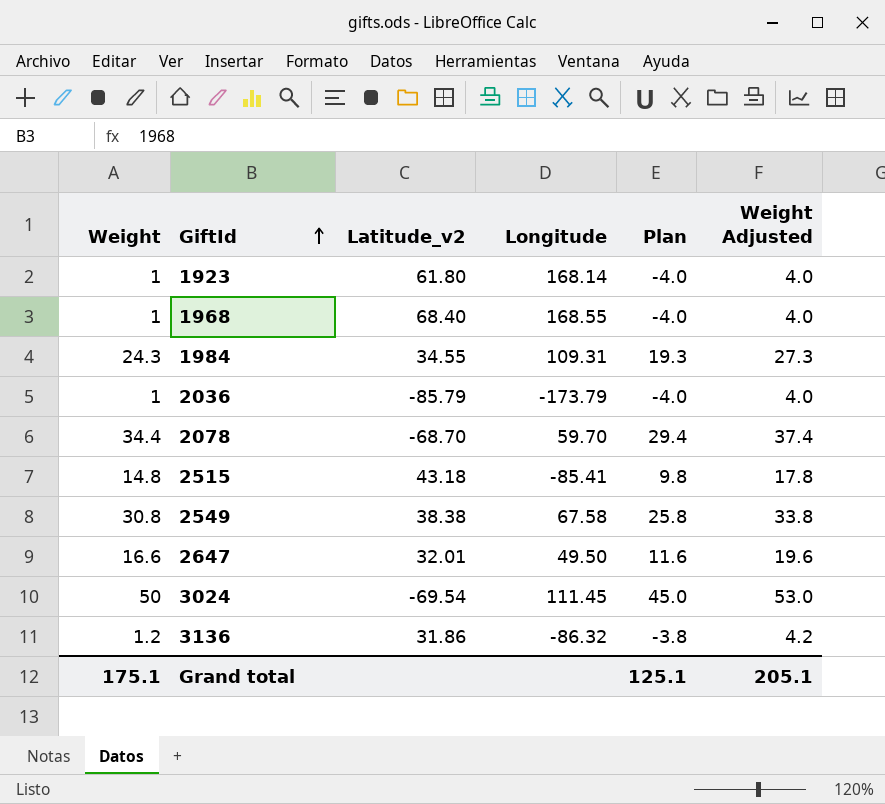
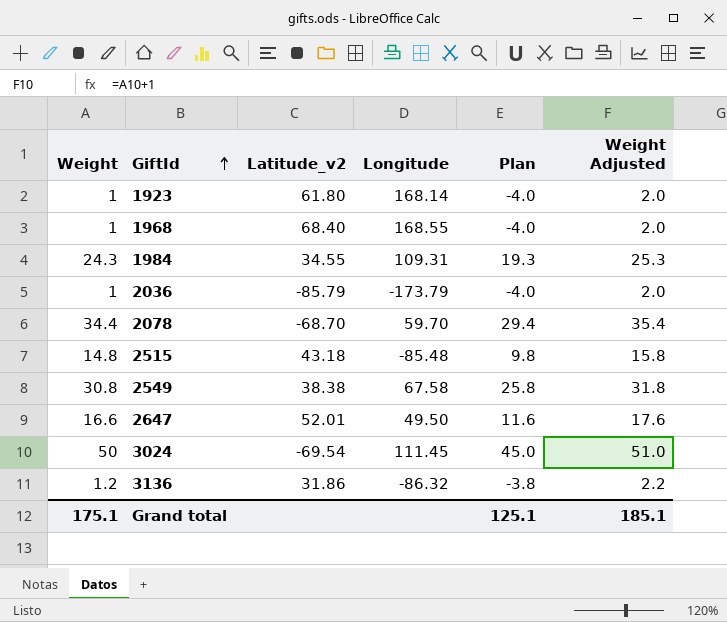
column Weight Adjusted | formula: [Weight] + 3 -> [Weight] + 1
2515 | Longitude: -85.41 -> -85.48
2647 | Latitude_v2: 32.01 -> 52.01
Grand total | Weight Adjusted: 205.1 -> 185.1

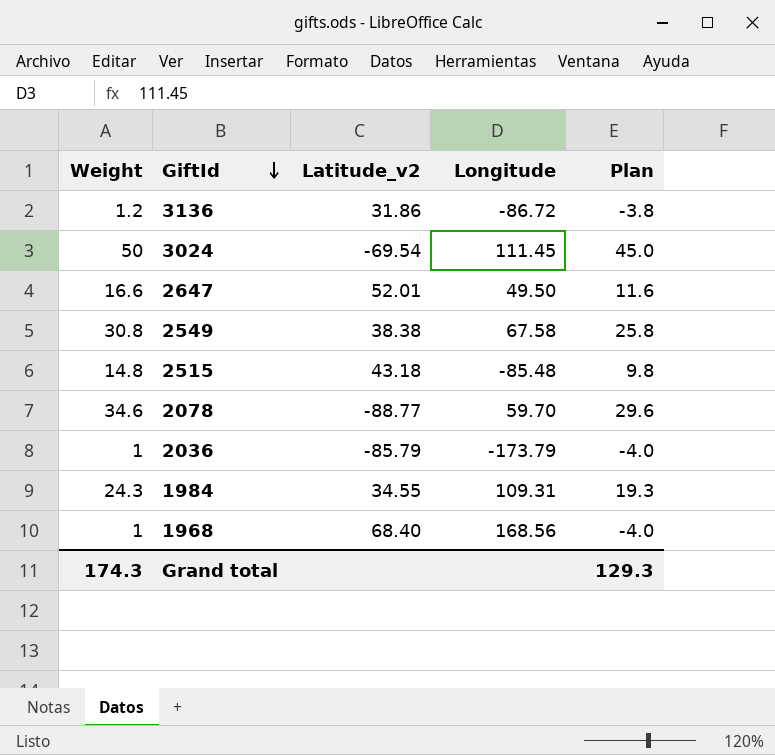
row order: GiftId ascending -> GiftId descending
column Weight Adjusted | formula: [Weight] + 1 -> none
row 1923: 1 | 61.80 | 168.14 | -4.0 | 2.0 -> none
3136 | Longitude: -86.32 -> -86.72
2078 | Weight: 34.4 -> 34.6
2078 | Latitude_v2: -68.70 -> -88.77
2078 | Plan: 29.4 -> 29.6
1968 | Longitude: 168.55 -> 168.56
Grand total | Weight: 175.1 -> 174.3
Grand total | Plan: 125.1 -> 129.3

